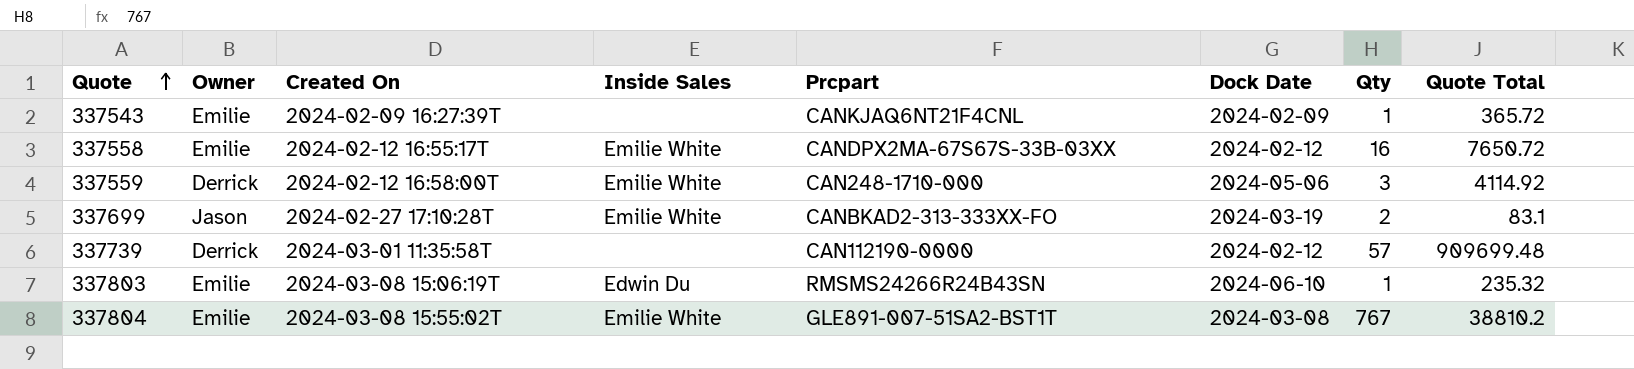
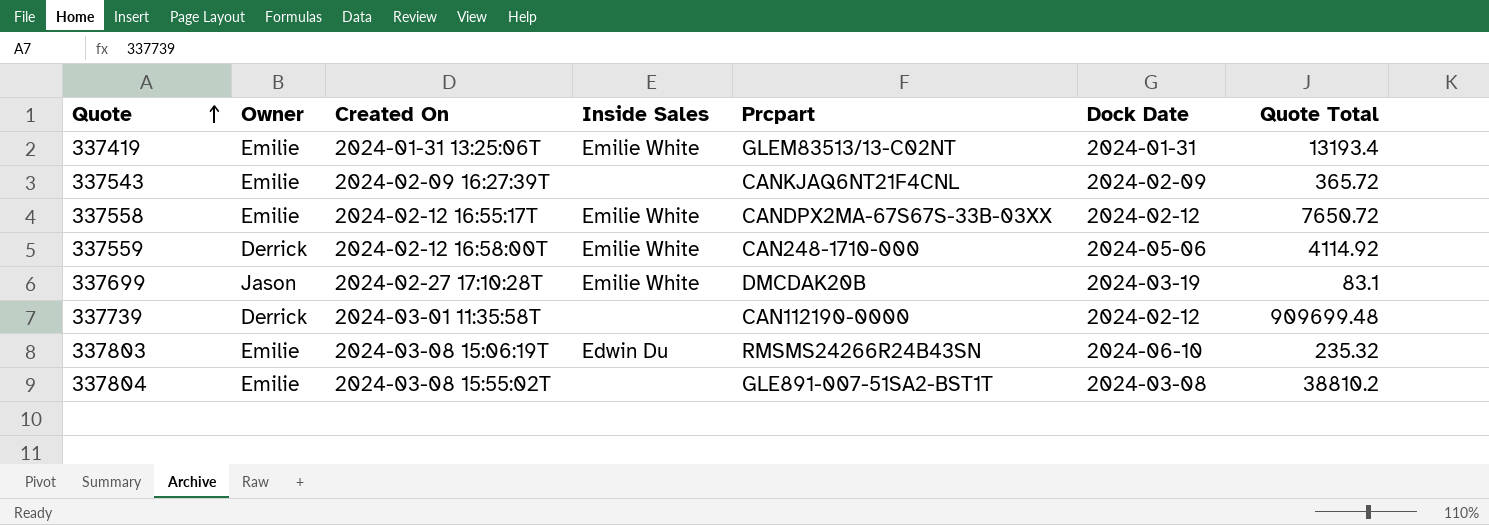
column Qty | position: 7 -> none
row 337419: none -> Emilie | 2024-01-31 13:25:06T | Emilie White | GLEM83513/13-C02NT | 2024-01-31 | 13193.4
337699 | Prcpart: CANBKAD2-313-333XX-FO -> DMCDAK20B
337804 | Inside Sales: Emilie White -> none

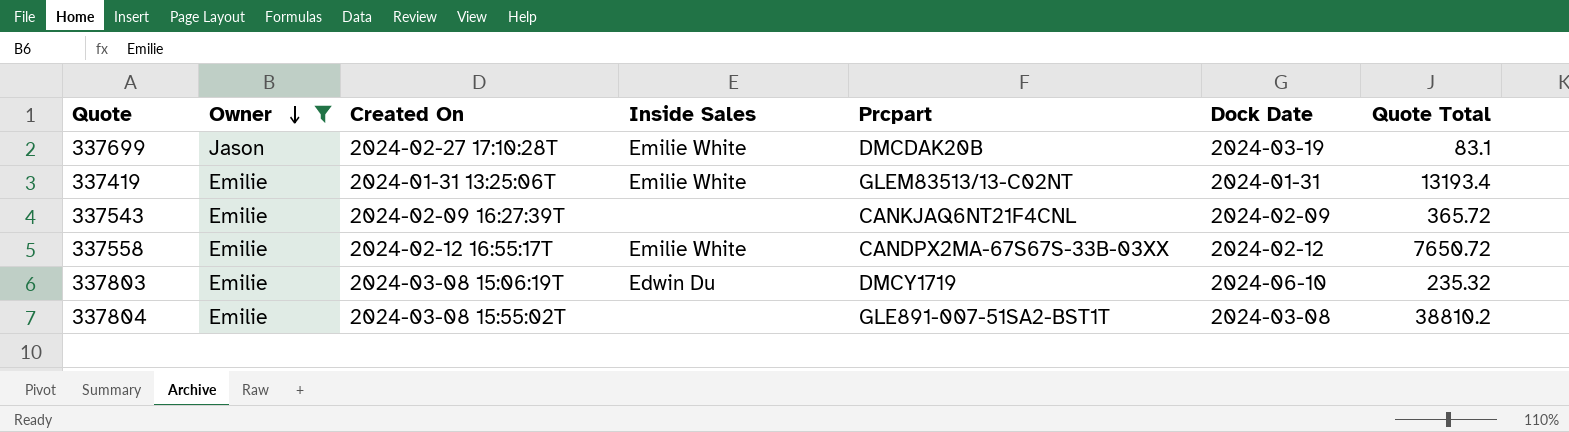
filter: none -> Owner != Derrick
row order: Quote ascending -> Owner descending
337803 | Prcpart: RMSMS24266R24B43SN -> DMCY1719

